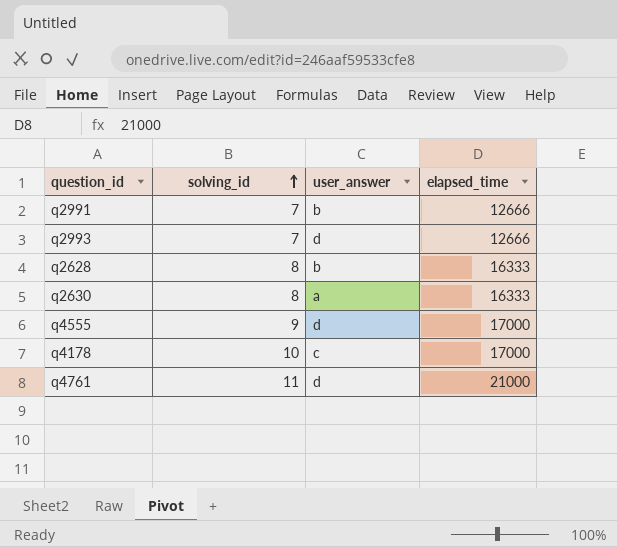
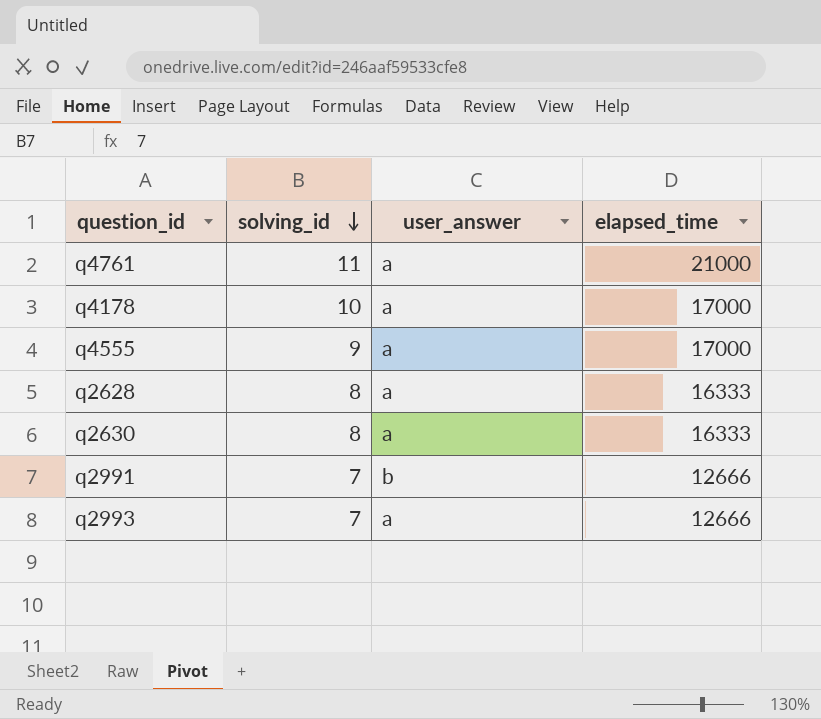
row order: solving_id ascending -> solving_id descending
q4761 | user_answer: d -> a
q4178 | user_answer: c -> a
q4555 | user_answer: d -> a
q2628 | user_answer: b -> a
q2993 | user_answer: d -> a

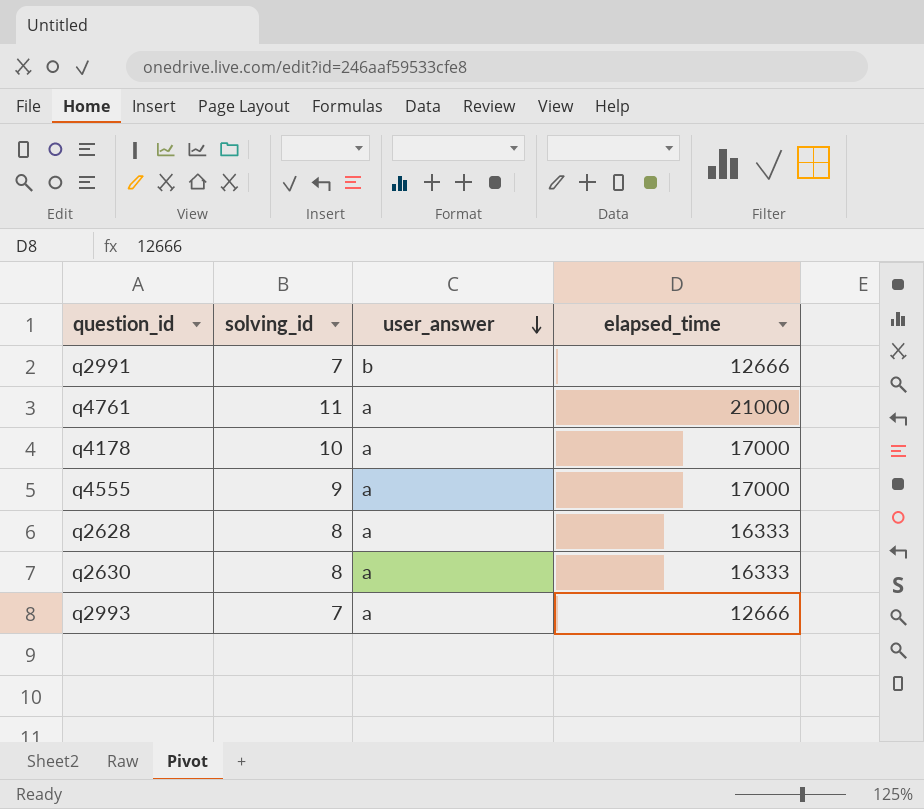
row order: solving_id descending -> user_answer descending

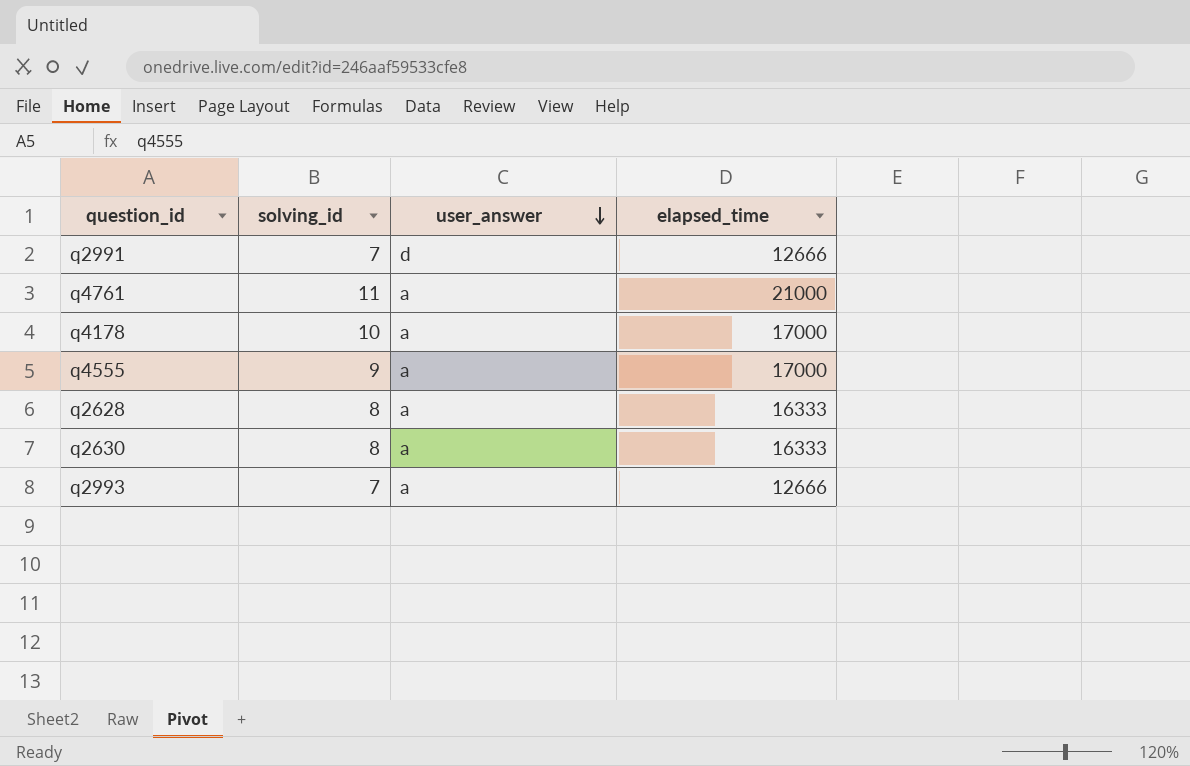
q2991 | user_answer: b -> d

